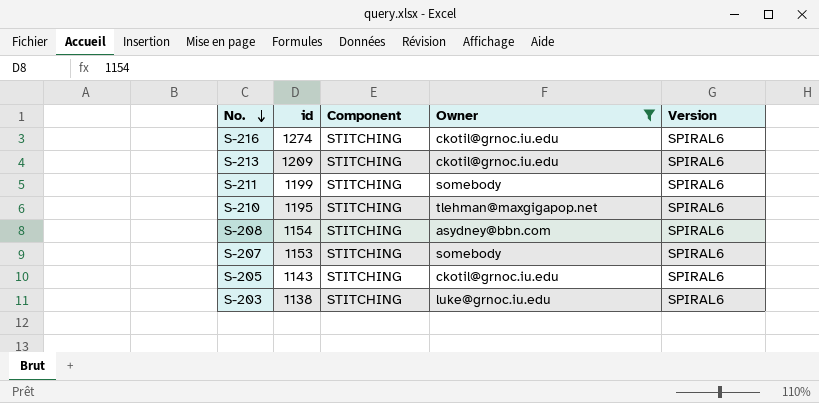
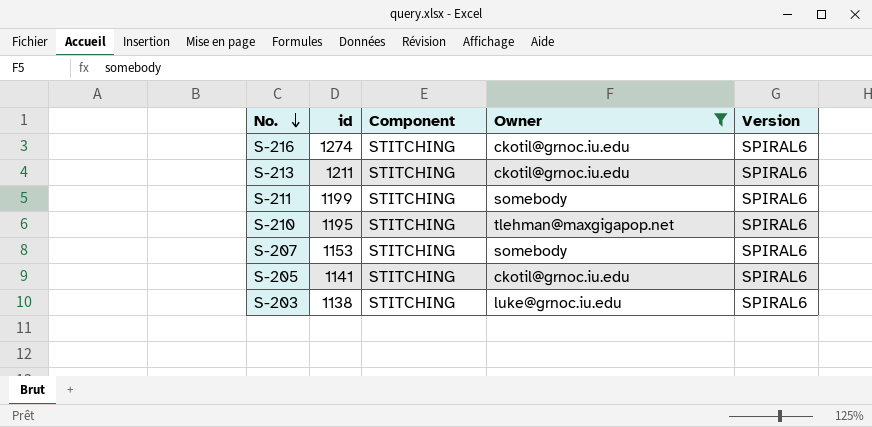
row S-208: 1154 | STITCHING | asydney@bbn.com | SPIRAL6 -> none
S-213 | id: 1209 -> 1211
S-205 | id: 1143 -> 1141

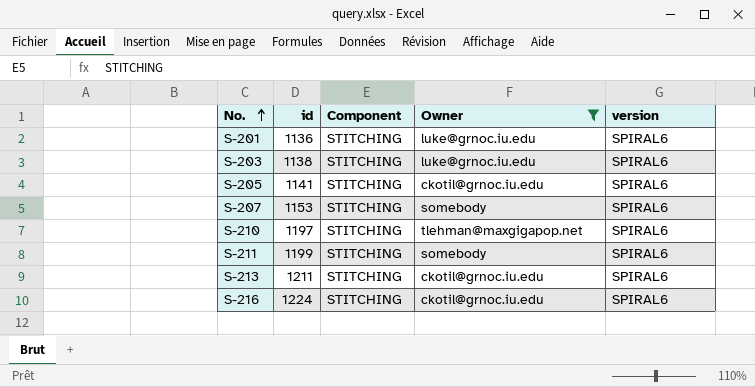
row order: No. descending -> No. ascending
column name: Version -> version
row S-201: none -> 1136 | STITCHING | luke@grnoc.iu.edu | SPIRAL6
S-210 | id: 1195 -> 1197
S-216 | id: 1274 -> 1224

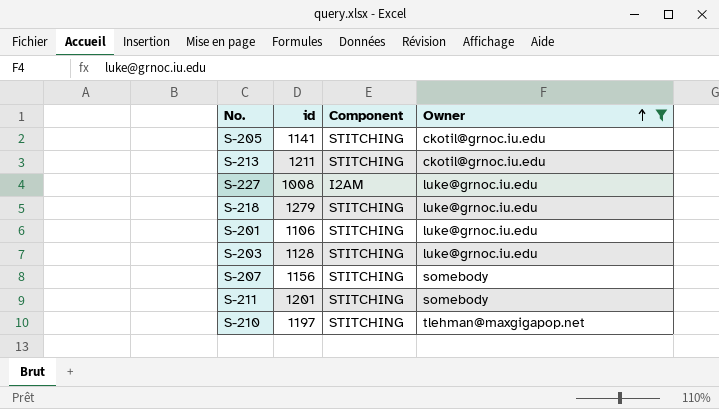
row order: No. ascending -> Owner ascending
column version | position: 5 -> none
row S-216: 1224 | STITCHING | ckotil@grnoc.iu.edu | SPIRAL6 -> none
row S-227: none -> 1008 | I2AM | luke@grnoc.iu.edu
row S-218: none -> 1279 | STITCHING | luke@grnoc.iu.edu
S-201 | id: 1136 -> 1106
S-203 | id: 1138 -> 1128
S-207 | id: 1153 -> 1156
S-211 | id: 1199 -> 1201

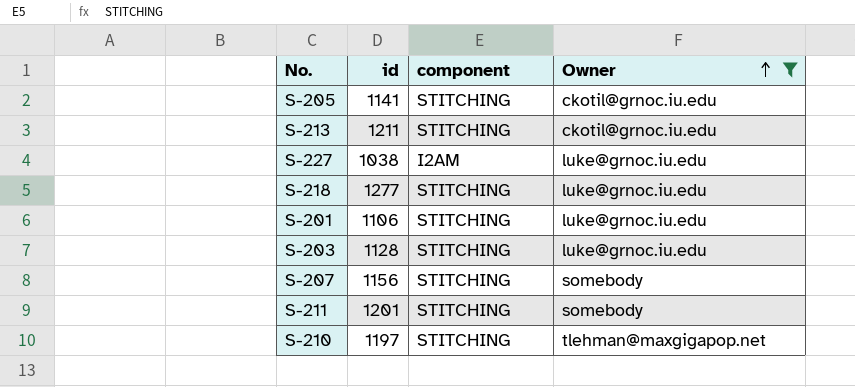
column name: Component -> component
S-227 | id: 1008 -> 1038
S-218 | id: 1279 -> 1277

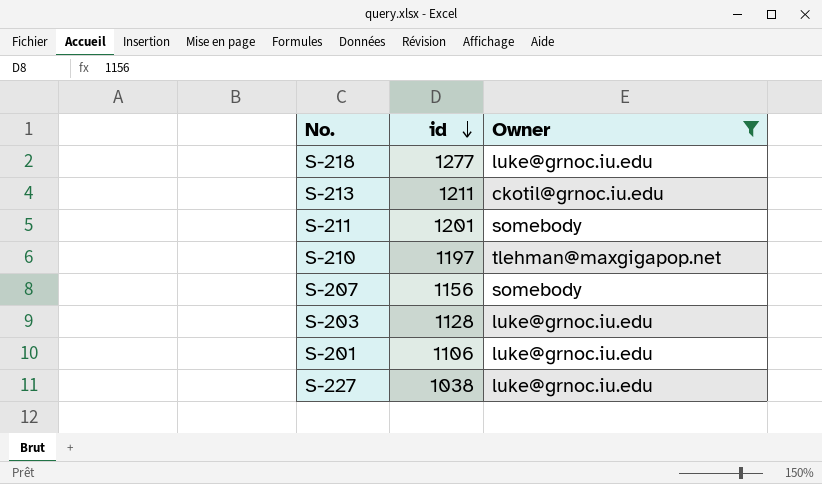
row order: Owner ascending -> id descending
column component | position: 3 -> none
row S-205: 1141 | STITCHING | ckotil@grnoc.iu.edu -> none

